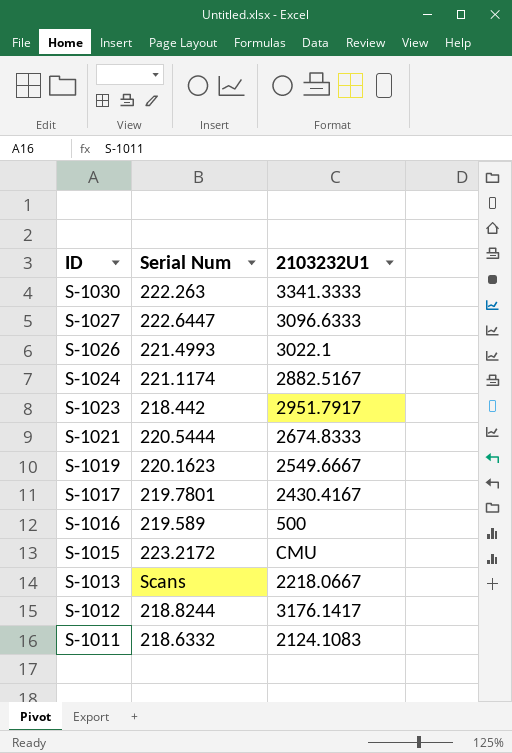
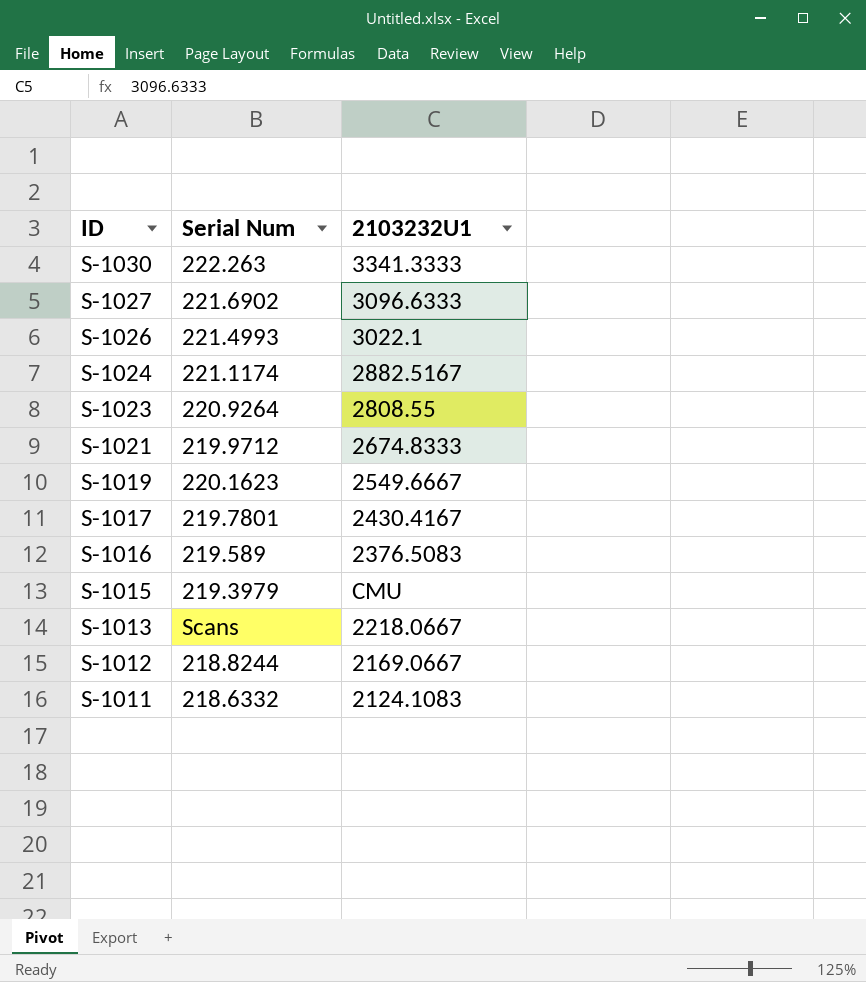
S-1027 | Serial Num: 222.6447 -> 221.6902
S-1023 | Serial Num: 218.442 -> 220.9264
S-1023 | 2103232U1: 2951.7917 -> 2808.55
S-1021 | Serial Num: 220.5444 -> 219.9712
S-1016 | 2103232U1: 500 -> 2376.5083
S-1015 | Serial Num: 223.2172 -> 219.3979
S-1012 | 2103232U1: 3176.1417 -> 2169.0667

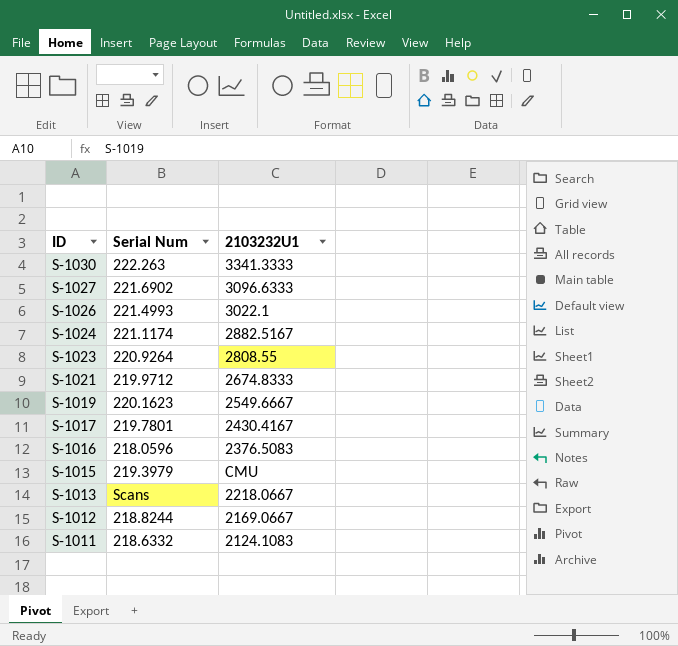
S-1016 | Serial Num: 219.589 -> 218.0596

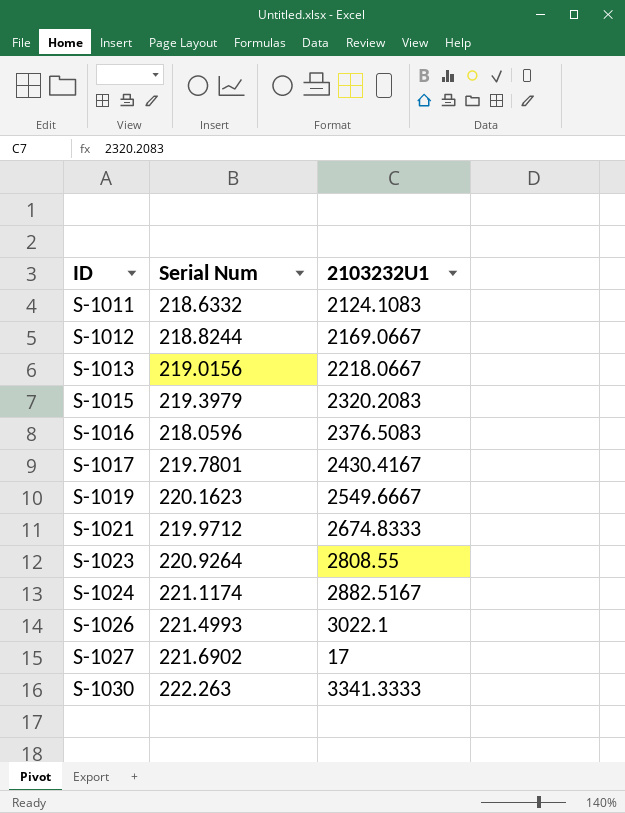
row order: ID descending -> ID ascending
S-1013 | Serial Num: Scans -> 219.0156
S-1015 | 2103232U1: CMU -> 2320.2083
S-1027 | 2103232U1: 3096.6333 -> 17

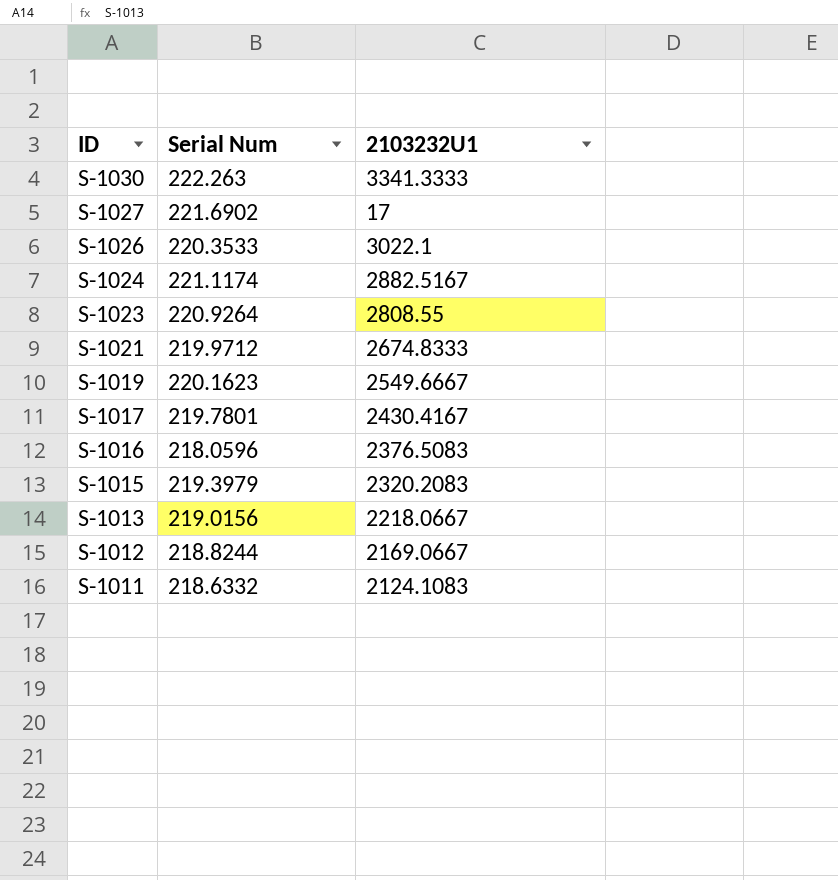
row order: ID ascending -> ID descending
S-1026 | Serial Num: 221.4993 -> 220.3533

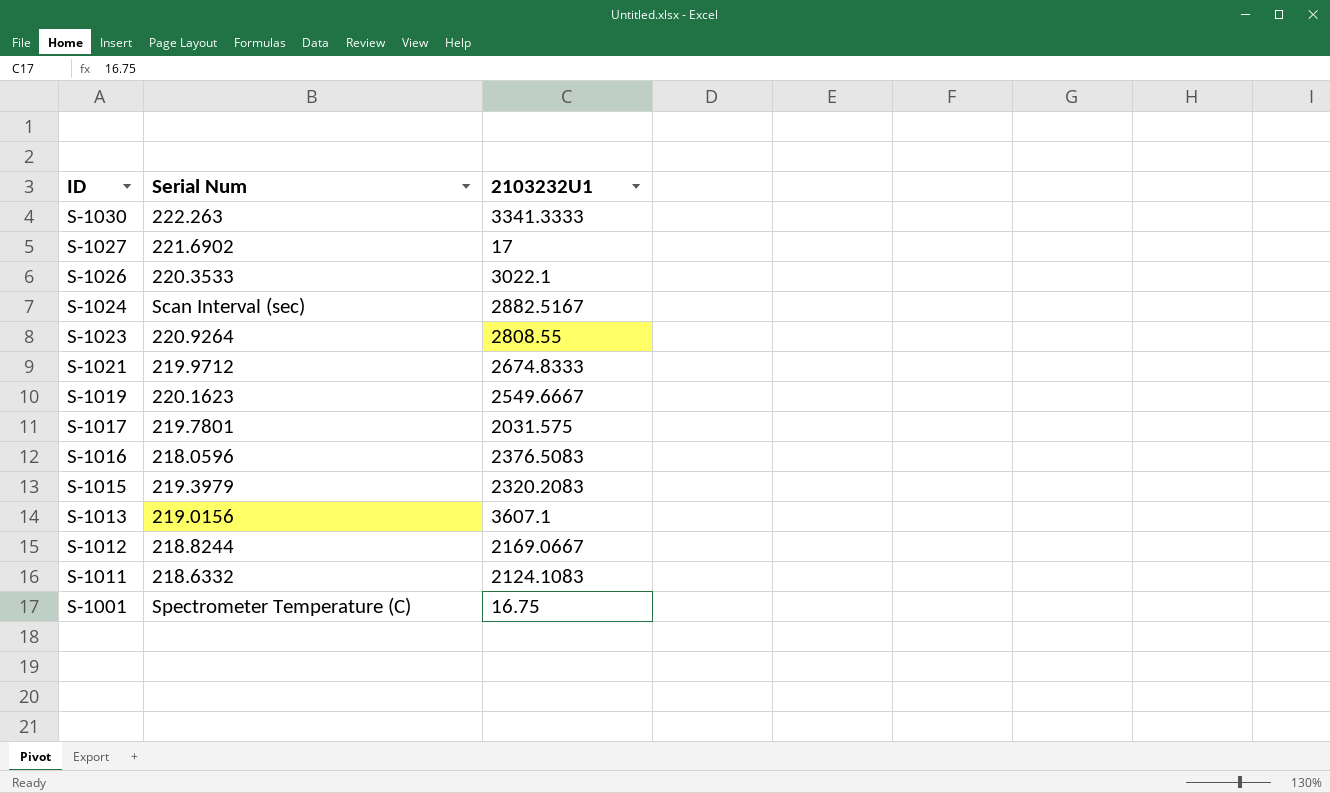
S-1024 | Serial Num: 221.1174 -> Scan Interval (sec)
S-1017 | 2103232U1: 2430.4167 -> 2031.575
S-1013 | 2103232U1: 2218.0667 -> 3607.1
row S-1001: none -> Spectrometer Temperature (C) | 16.75

